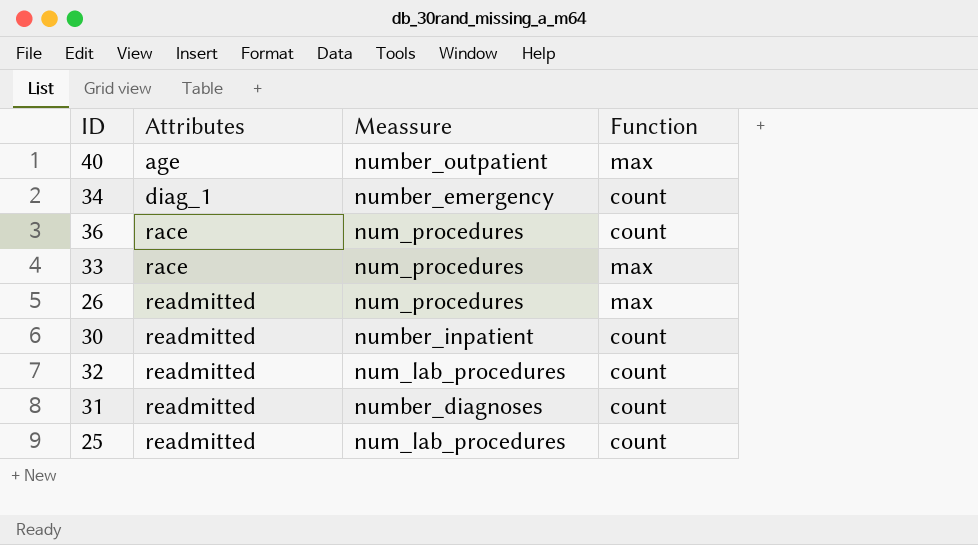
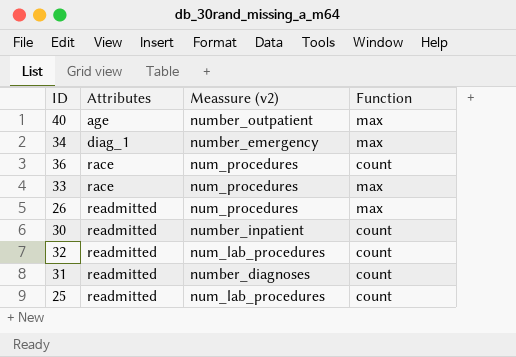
column name: Meassure -> Meassure (v2)
34 | Function: count -> max

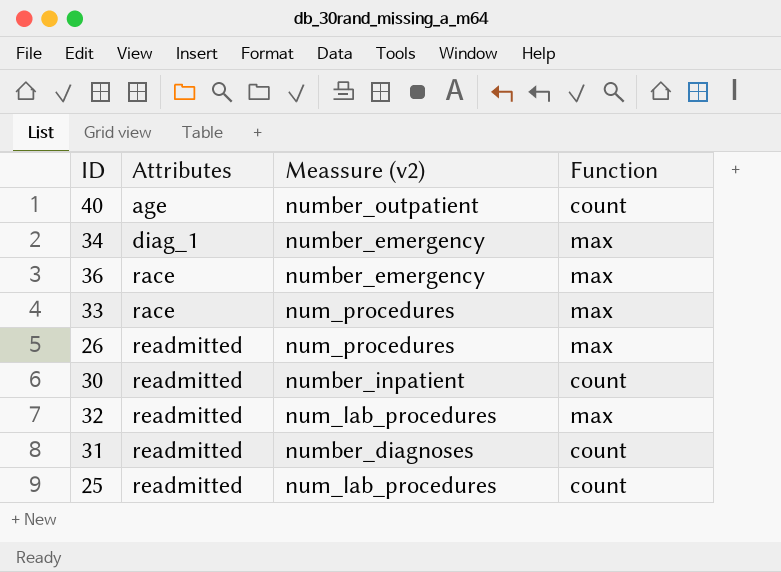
40 | Function: max -> count
36 | Meassure (v2): num_procedures -> number_emergency
36 | Function: count -> max
32 | Function: count -> max

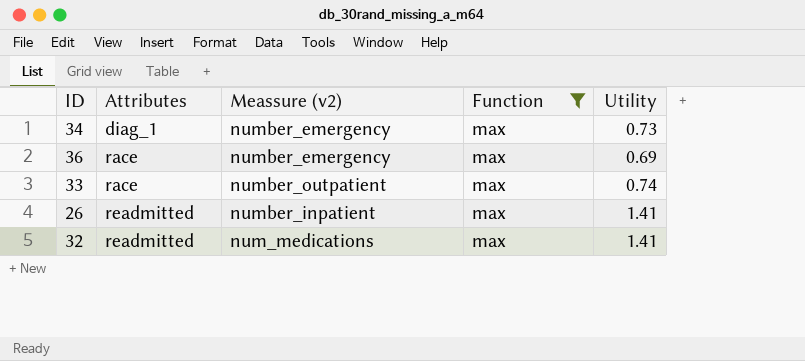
filter: none -> Function = max
column Utility | position: none -> 5
33 | Meassure (v2): num_procedures -> number_outpatient
26 | Meassure (v2): num_procedures -> number_inpatient
32 | Meassure (v2): num_lab_procedures -> num_medications

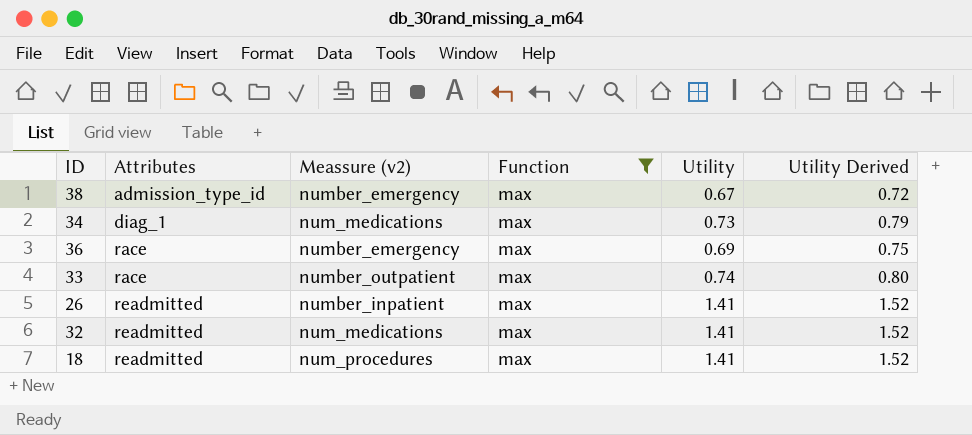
column Utility Derived | formula: none -> [Utility] * 1.08
row 38: none -> admission_type_id | number_emergency | max | 0.67 | 0.72
34 | Meassure (v2): number_emergency -> num_medications
row 18: none -> readmitted | num_procedures | max | 1.41 | 1.52

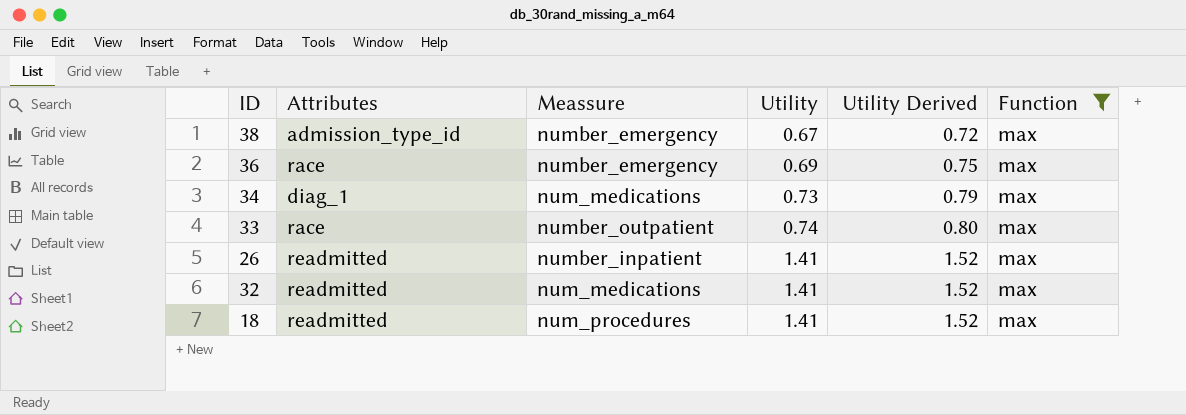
row order: Attributes ascending -> Utility ascending
column name: Meassure (v2) -> Meassure
column Function | position: 4 -> 6

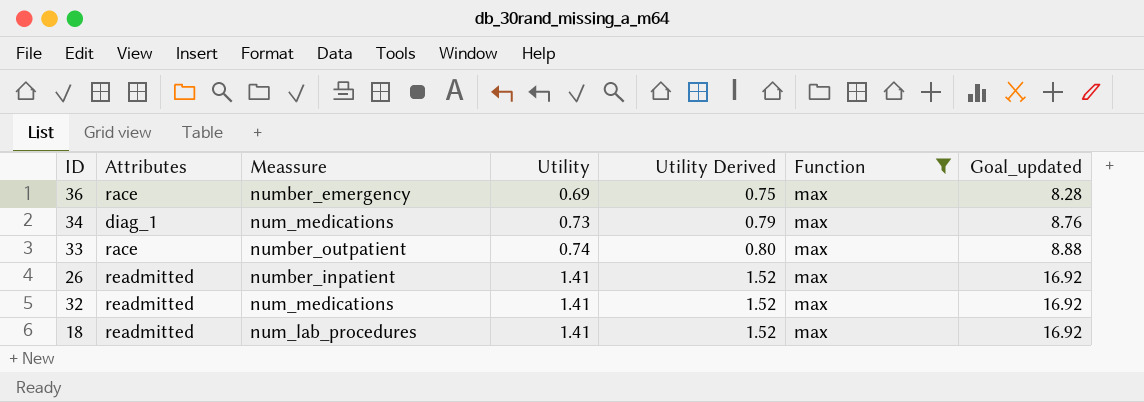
column Goal_updated | formula: none -> [Utility] * 12
row 38: admission_type_id | number_emergency | 0.67 | 0.72 | max -> none
18 | Meassure: num_procedures -> num_lab_procedures

